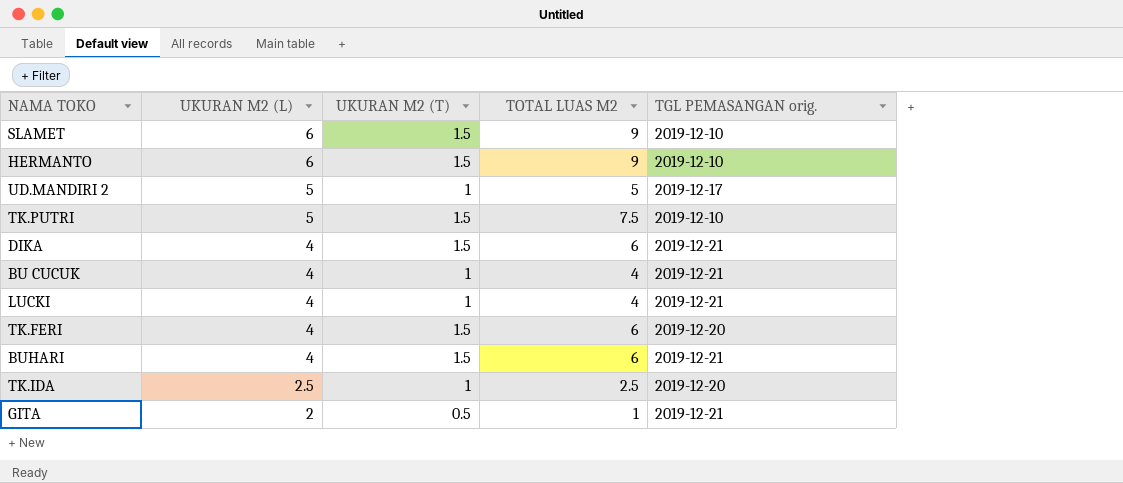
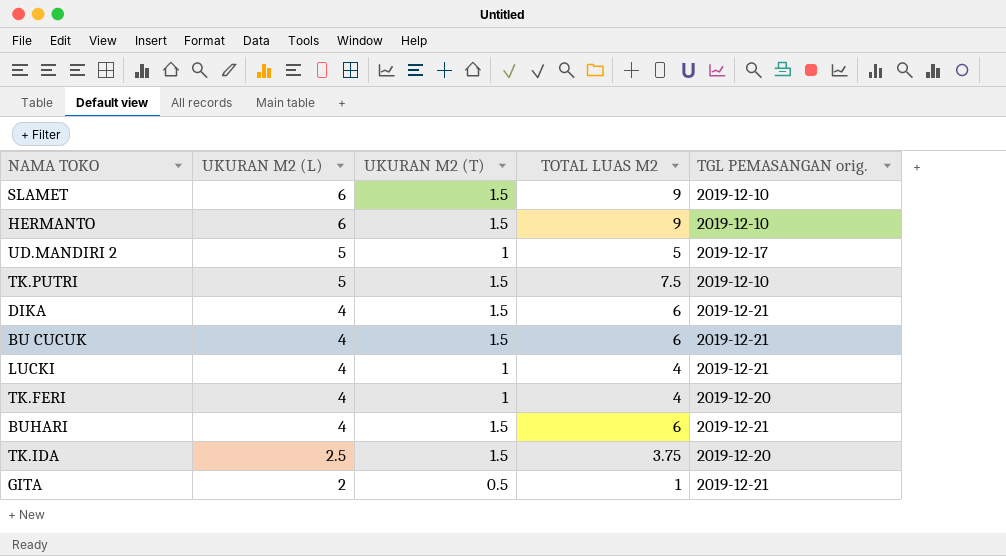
BU CUCUK | UKURAN M2 (T): 1 -> 1.5
BU CUCUK | TOTAL LUAS M2: 4 -> 6
TK.FERI | UKURAN M2 (T): 1.5 -> 1
TK.FERI | TOTAL LUAS M2: 6 -> 4
TK.IDA | UKURAN M2 (T): 1 -> 1.5
TK.IDA | TOTAL LUAS M2: 2.5 -> 3.75

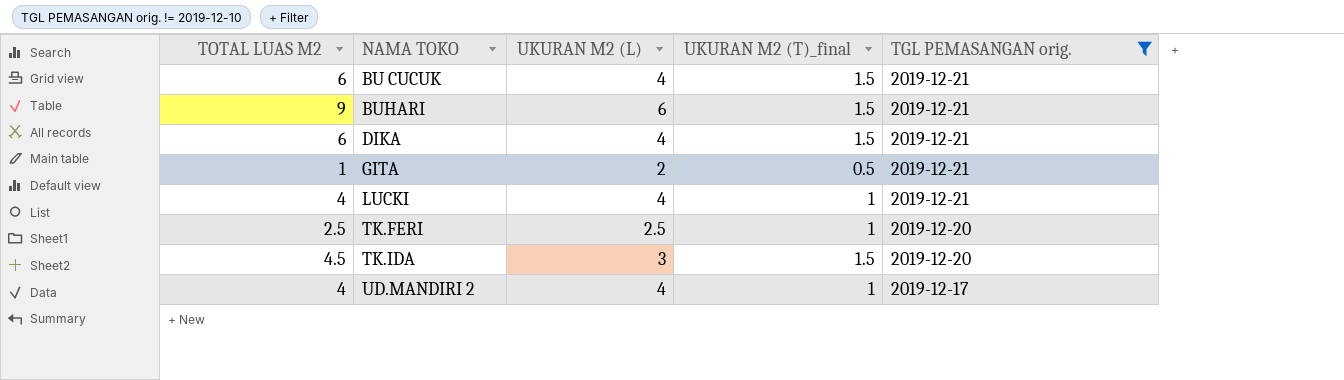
filter: none -> TGL PEMASANGAN orig. != 2019-12-10
row order: UKURAN M2 (L) descending -> NAMA TOKO ascending
column TOTAL LUAS M2 | position: 4 -> 1
column name: UKURAN M2 (T) -> UKURAN M2 (T)_final
BUHARI | TOTAL LUAS M2: 6 -> 9
BUHARI | UKURAN M2 (L): 4 -> 6
TK.FERI | TOTAL LUAS M2: 4 -> 2.5
TK.FERI | UKURAN M2 (L): 4 -> 2.5
TK.IDA | TOTAL LUAS M2: 3.75 -> 4.5
TK.IDA | UKURAN M2 (L): 2.5 -> 3
UD.MANDIRI 2 | TOTAL LUAS M2: 5 -> 4
UD.MANDIRI 2 | UKURAN M2 (L): 5 -> 4

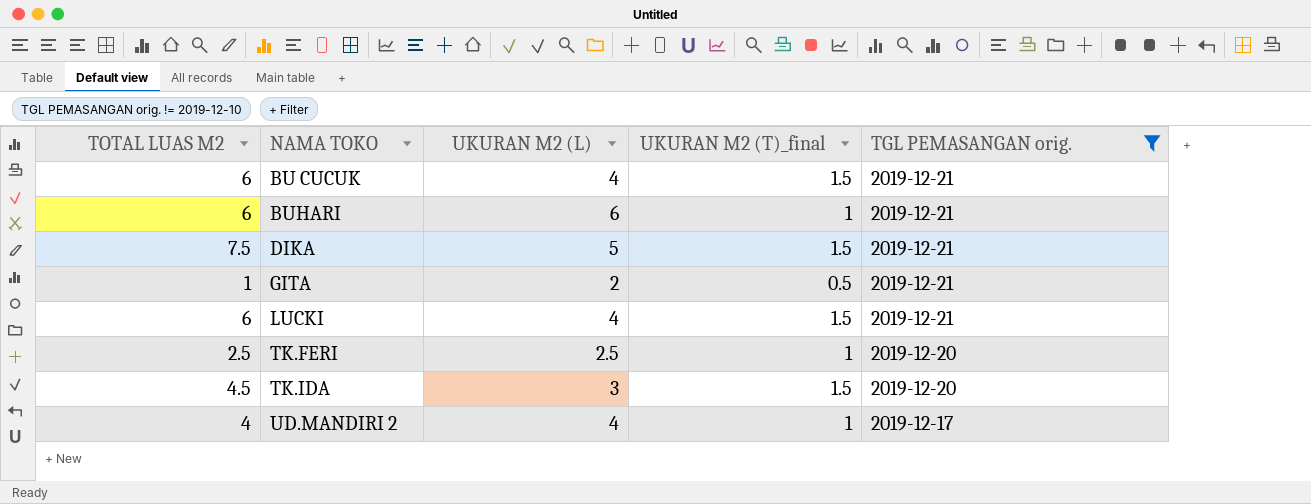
BUHARI | TOTAL LUAS M2: 9 -> 6
BUHARI | UKURAN M2 (T)_final: 1.5 -> 1
DIKA | TOTAL LUAS M2: 6 -> 7.5
DIKA | UKURAN M2 (L): 4 -> 5
LUCKI | TOTAL LUAS M2: 4 -> 6
LUCKI | UKURAN M2 (T)_final: 1 -> 1.5

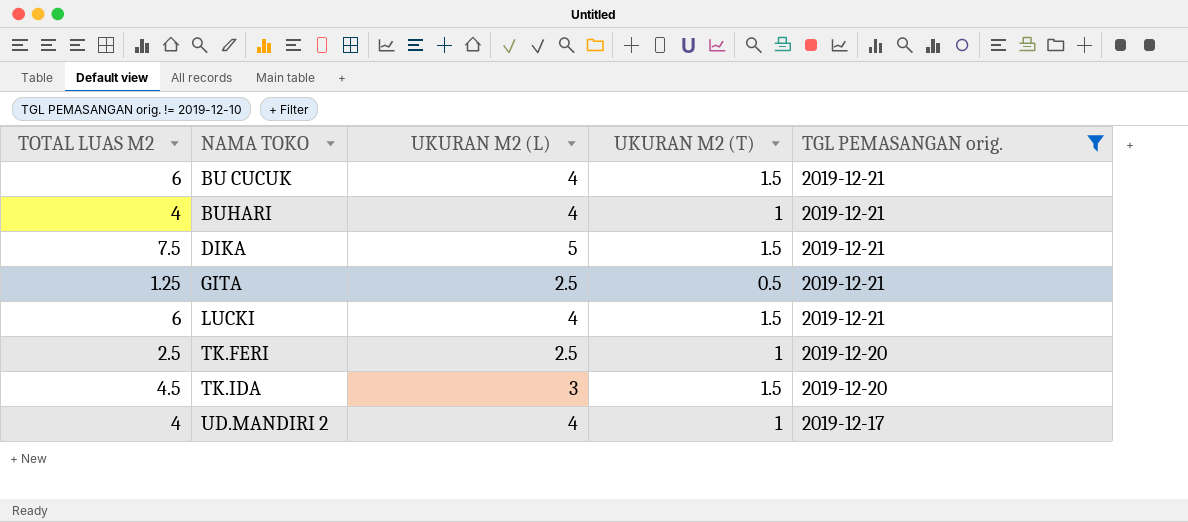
column name: UKURAN M2 (T)_final -> UKURAN M2 (T)
BUHARI | TOTAL LUAS M2: 6 -> 4
BUHARI | UKURAN M2 (L): 6 -> 4
GITA | TOTAL LUAS M2: 1 -> 1.25
GITA | UKURAN M2 (L): 2 -> 2.5

